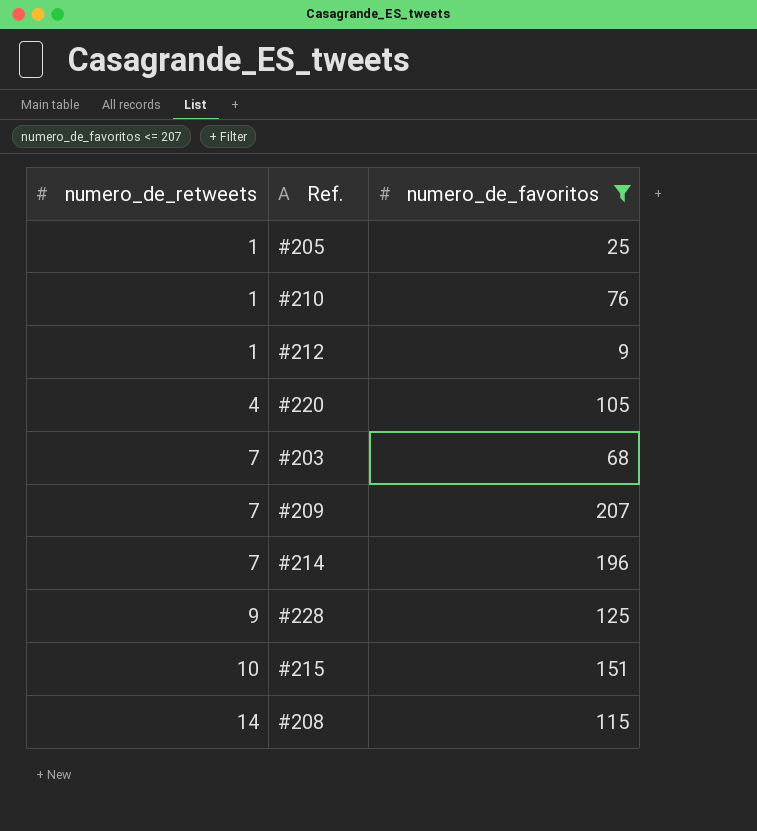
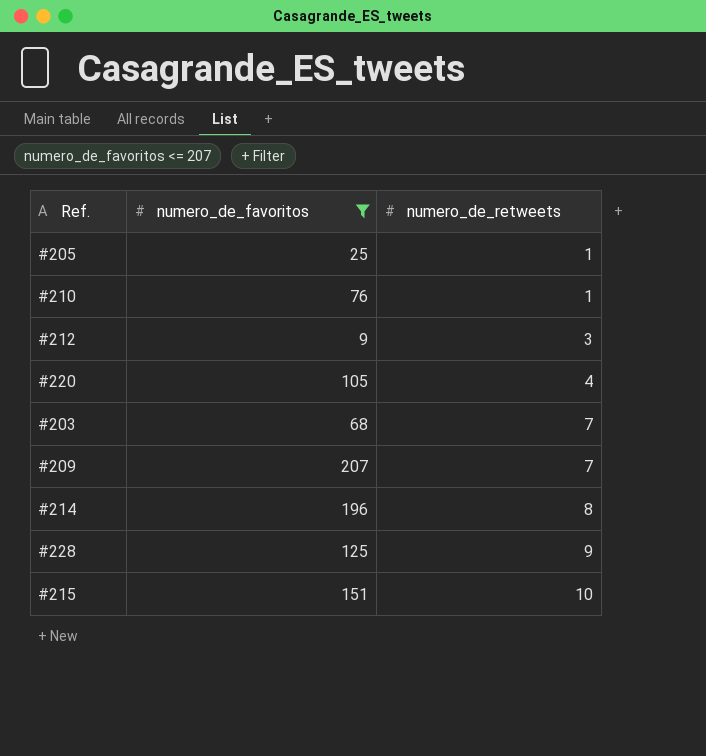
column numero_de_retweets | position: 1 -> 3
row #208: 14 | 115 -> none
#212 | numero_de_retweets: 1 -> 3
#214 | numero_de_retweets: 7 -> 8

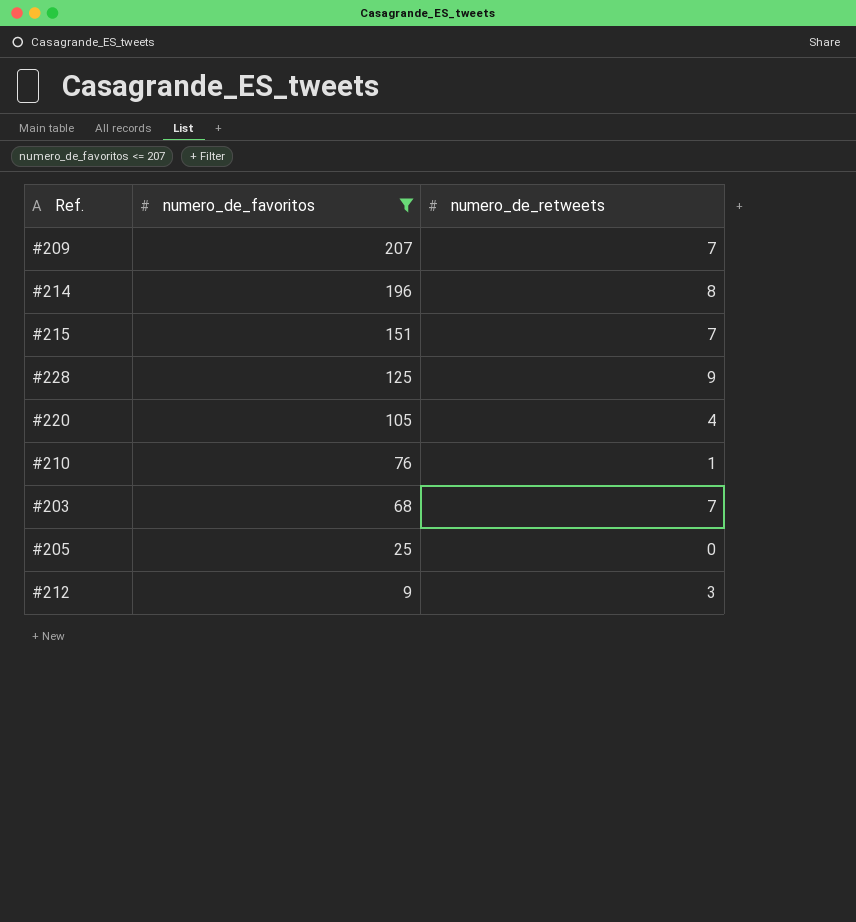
row order: numero_de_retweets ascending -> numero_de_favoritos descending
#215 | numero_de_retweets: 10 -> 7
#205 | numero_de_retweets: 1 -> 0

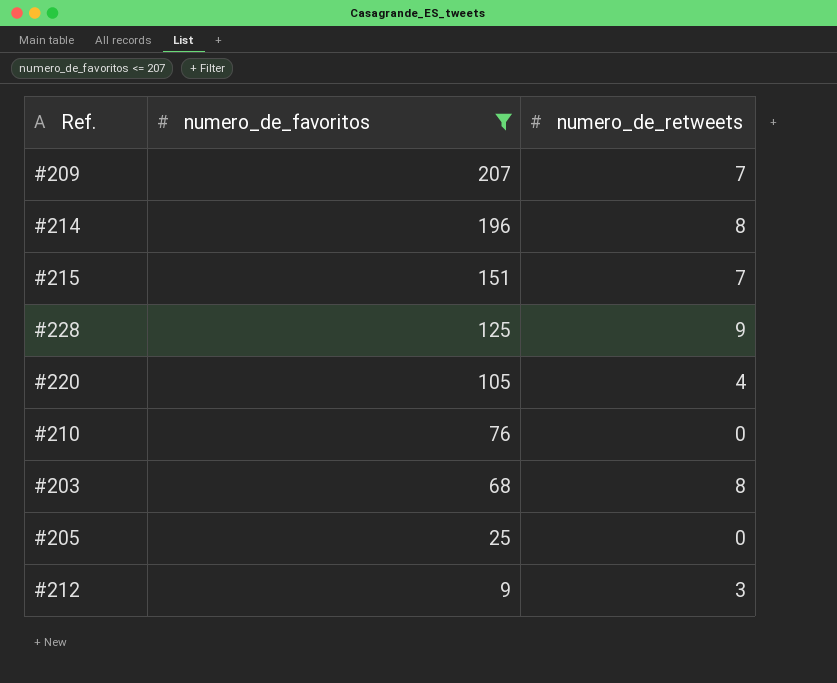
#210 | numero_de_retweets: 1 -> 0
#203 | numero_de_retweets: 7 -> 8

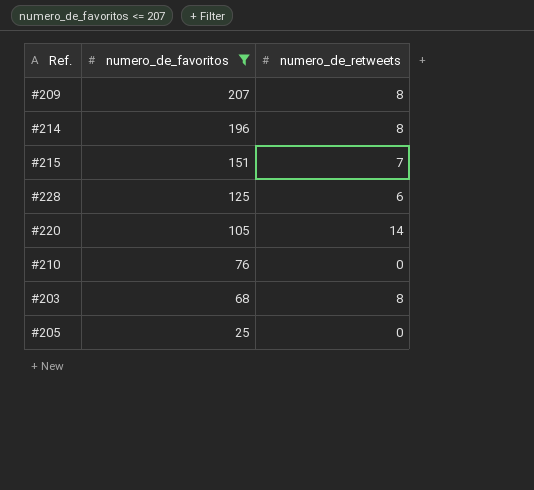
row #212: 9 | 3 -> none
#209 | numero_de_retweets: 7 -> 8
#228 | numero_de_retweets: 9 -> 6
#220 | numero_de_retweets: 4 -> 14

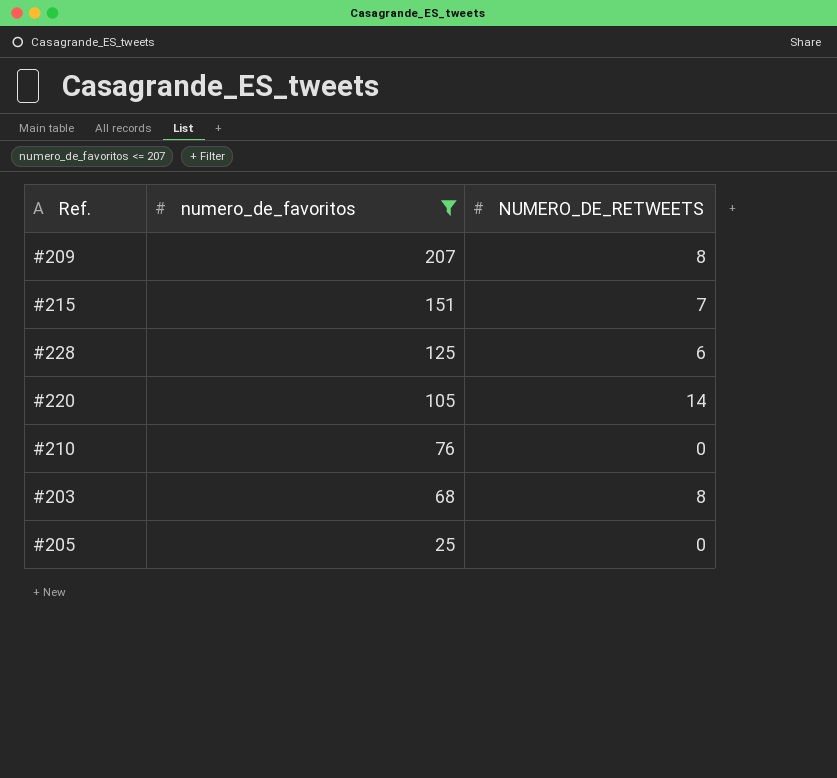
column name: numero_de_retweets -> NUMERO_DE_RETWEETS
row #214: 196 | 8 -> none

